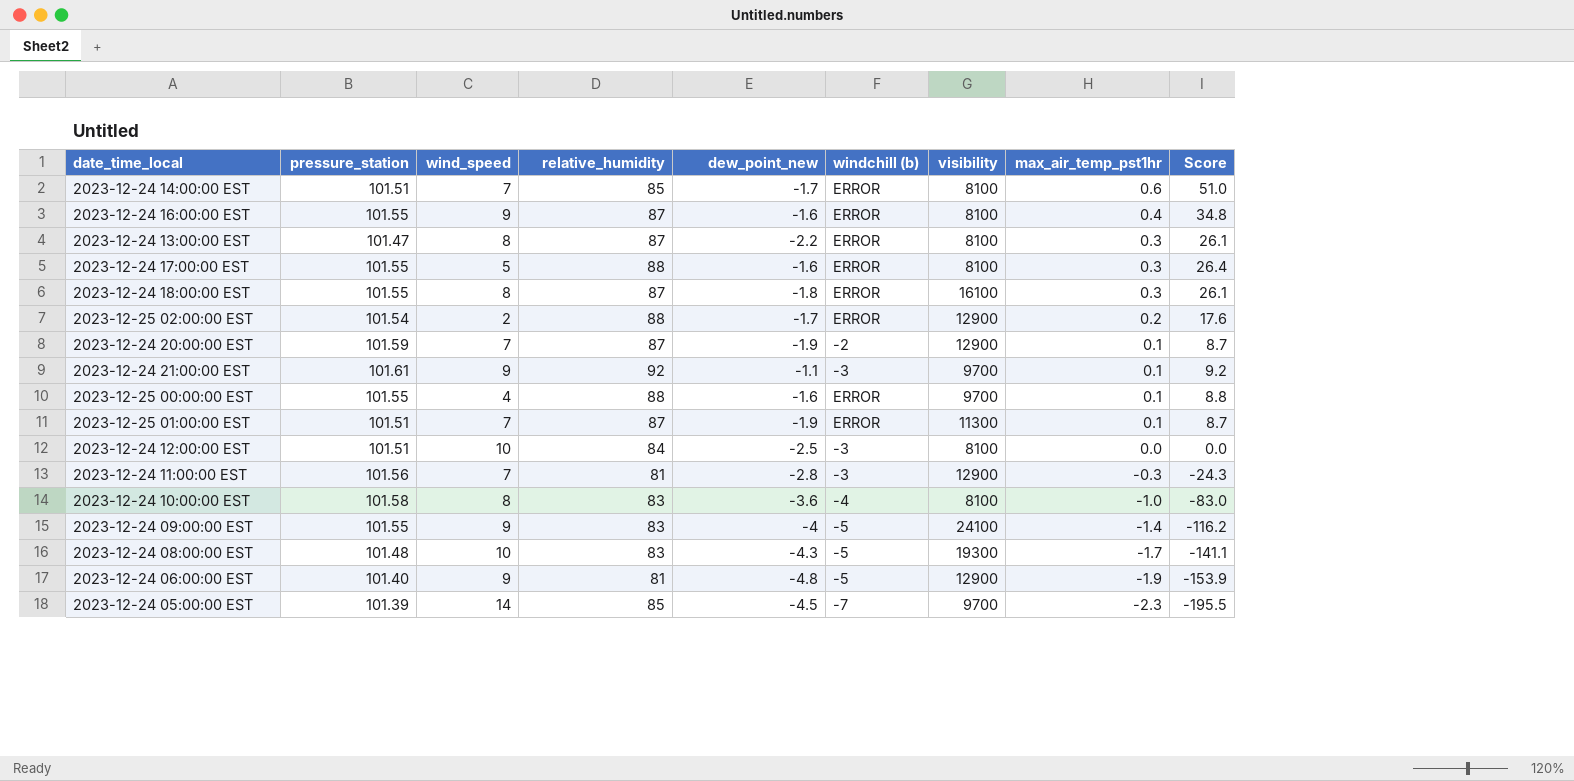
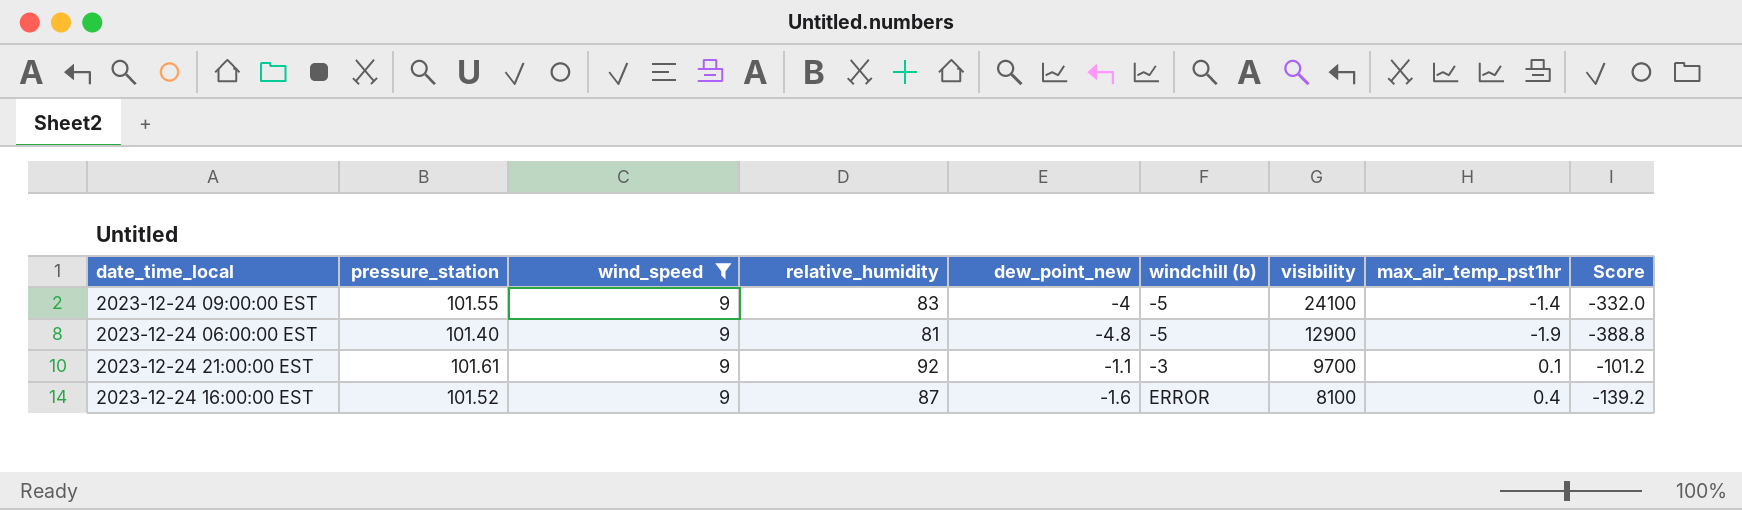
filter: none -> wind_speed = 9
row order: max_air_temp_pst1hr descending -> visibility descending
column Score | formula: [relative_humidity] * [max_air_temp_pst1hr] -> [relative_humidity] * [dew_point_new]
2023-12-24 16:00:00 EST | pressure_station: 101.55 -> 101.52

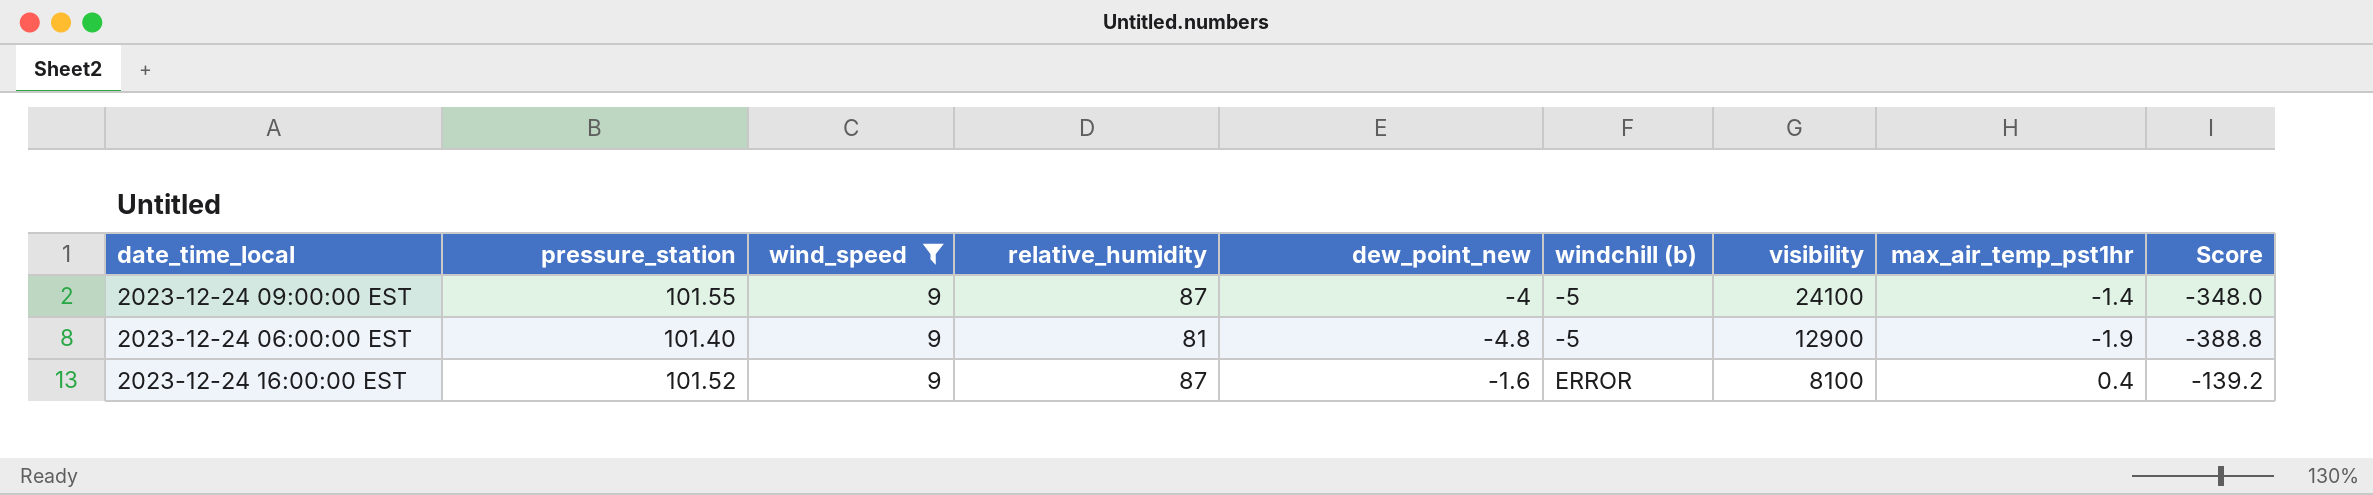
row 2023-12-24 21:00:00 EST: 101.61 | 9 | 92 | -1.1 | -3 | 9700 | 0.1 | -101.2 -> none
2023-12-24 09:00:00 EST | relative_humidity: 83 -> 87
2023-12-24 09:00:00 EST | Score: -332.0 -> -348.0

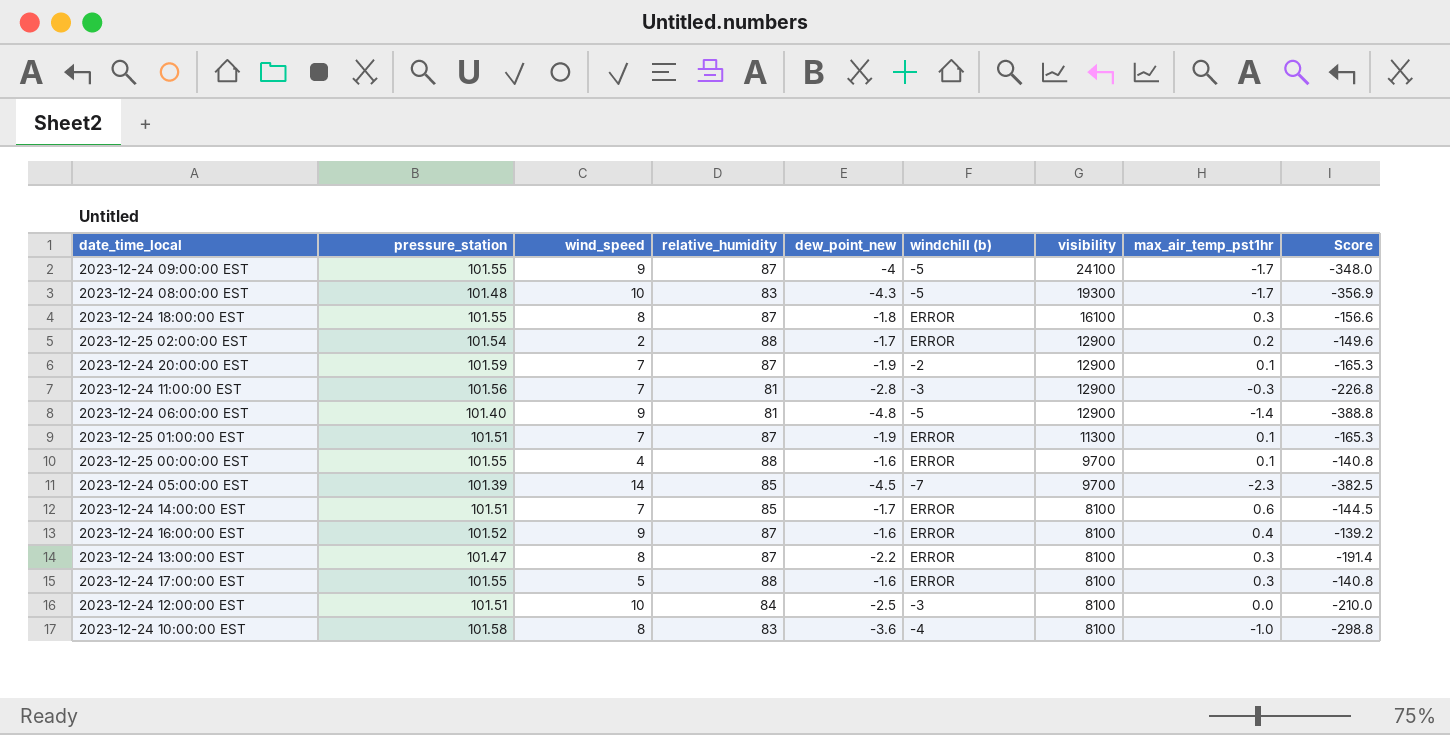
filter: wind_speed = 9 -> none
2023-12-24 09:00:00 EST | max_air_temp_pst1hr: -1.4 -> -1.7
2023-12-24 06:00:00 EST | max_air_temp_pst1hr: -1.9 -> -1.4

